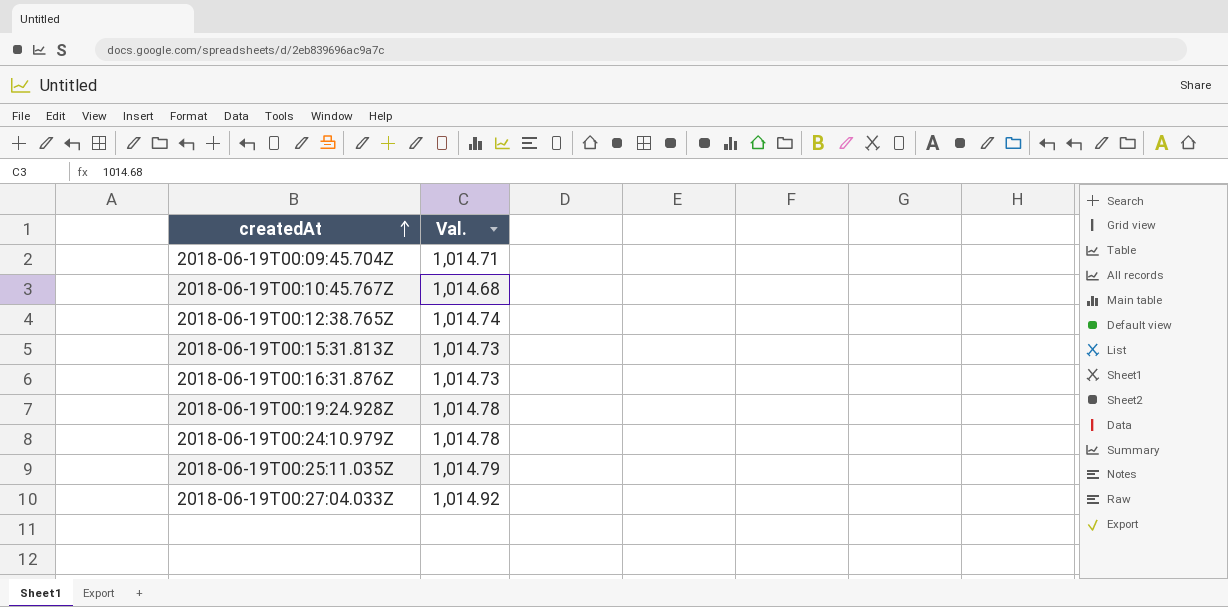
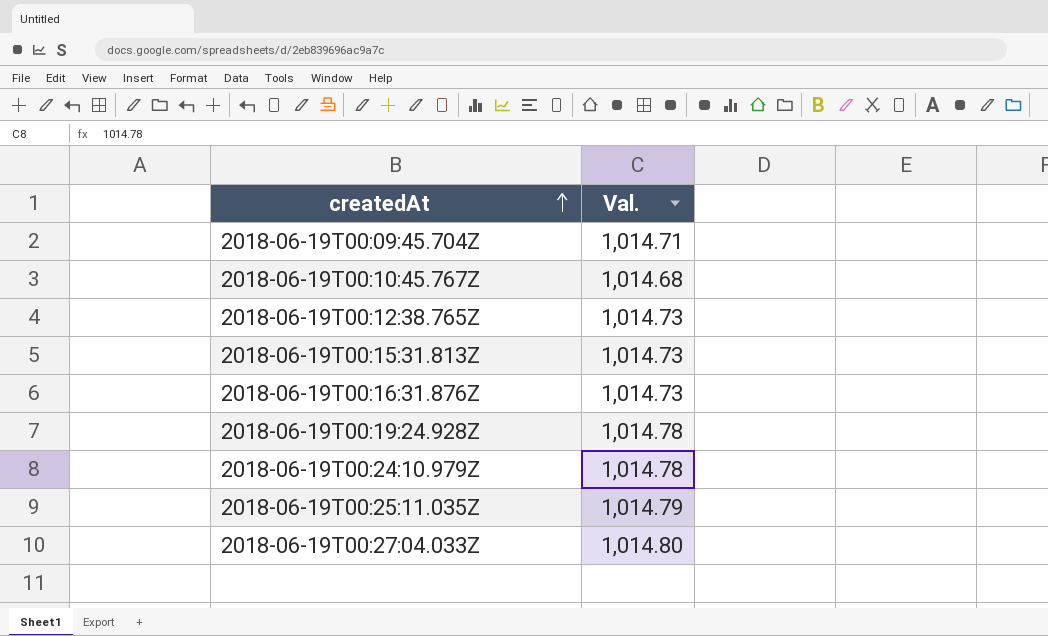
2018-06-19T00:12:38.765Z | Val.: 1,014.74 -> 1,014.73
2018-06-19T00:27:04.033Z | Val.: 1,014.92 -> 1,014.80

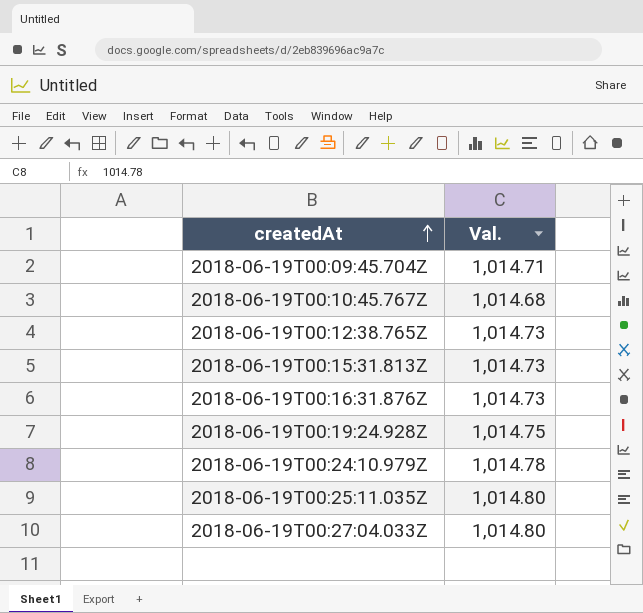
2018-06-19T00:19:24.928Z | Val.: 1,014.78 -> 1,014.75
2018-06-19T00:25:11.035Z | Val.: 1,014.79 -> 1,014.80

